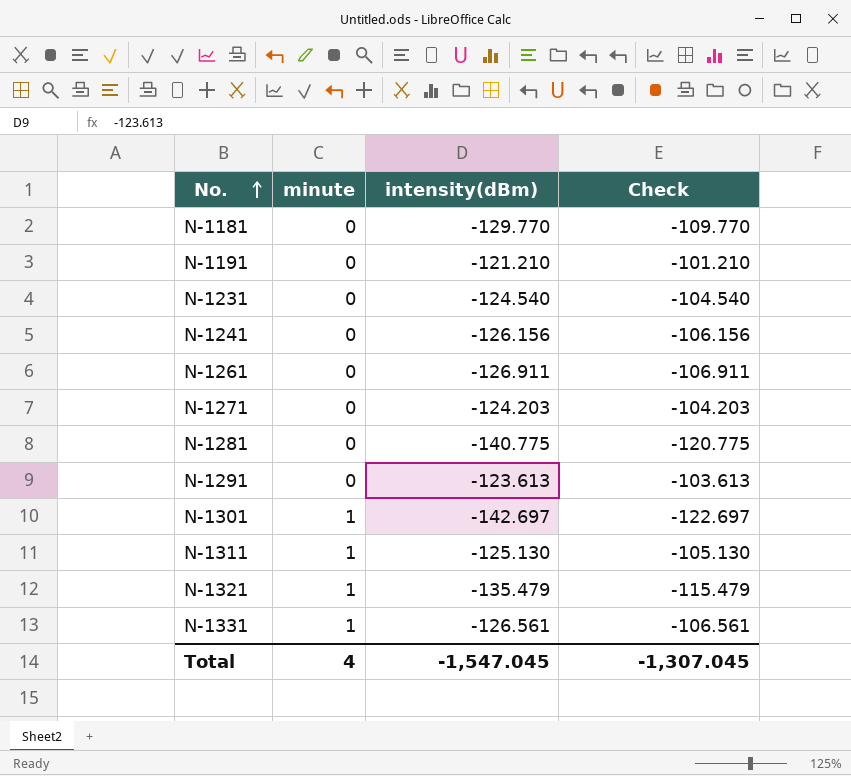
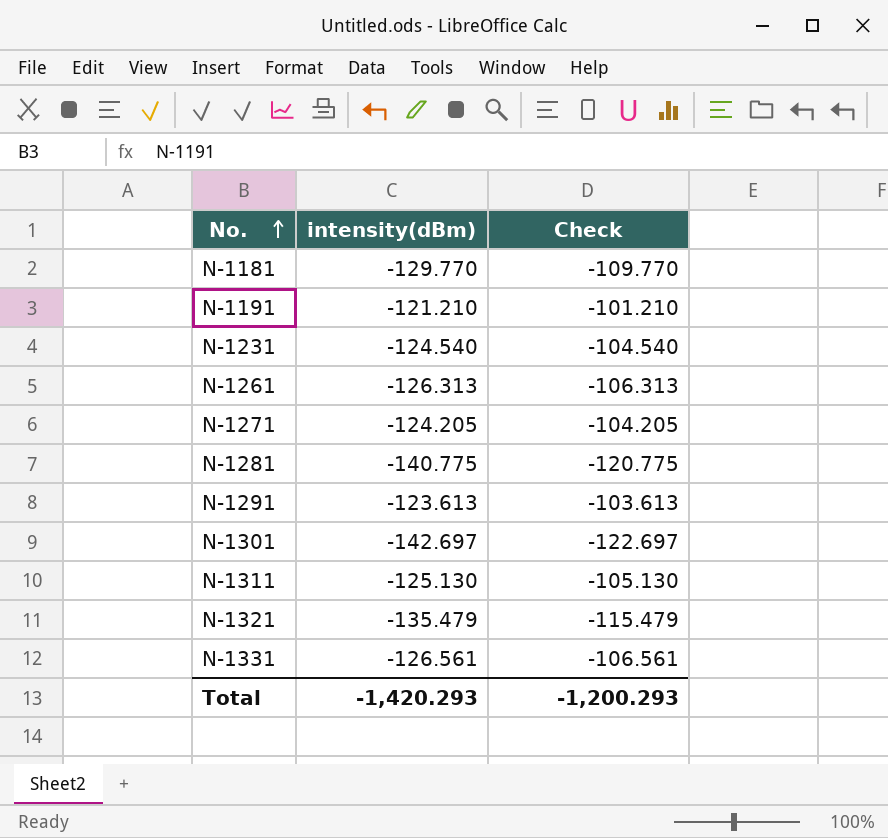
column minute | position: 2 -> none
row N-1241: 0 | -126.156 | -106.156 -> none
N-1261 | intensity(dBm): -126.911 -> -126.313
N-1261 | Check: -106.911 -> -106.313
N-1271 | intensity(dBm): -124.203 -> -124.205
N-1271 | Check: -104.203 -> -104.205
Total | intensity(dBm): -1,547.045 -> -1,420.293
Total | Check: -1,307.045 -> -1,200.293

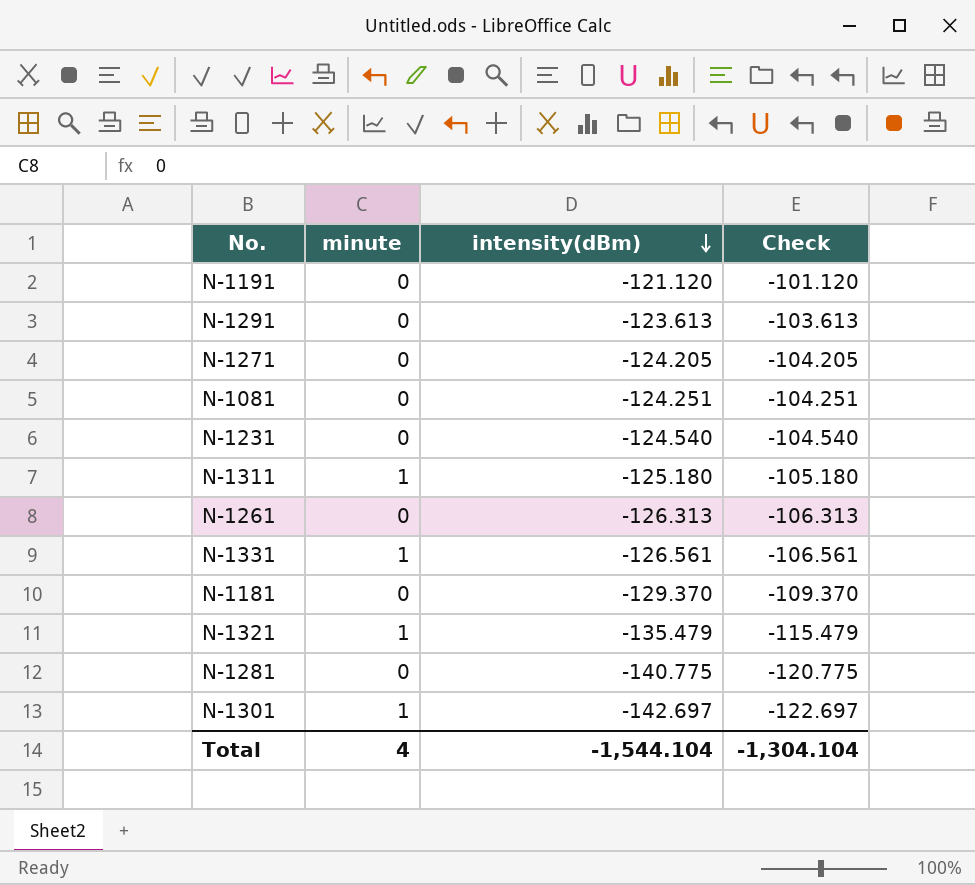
row order: No. ascending -> intensity(dBm) descending
column minute | position: none -> 2
N-1191 | intensity(dBm): -121.210 -> -121.120
N-1191 | Check: -101.210 -> -101.120
row N-1081: none -> 0 | -124.251 | -104.251
N-1311 | intensity(dBm): -125.130 -> -125.180
N-1311 | Check: -105.130 -> -105.180
N-1181 | intensity(dBm): -129.770 -> -129.370
N-1181 | Check: -109.770 -> -109.370
Total | intensity(dBm): -1,420.293 -> -1,544.104
Total | Check: -1,200.293 -> -1,304.104

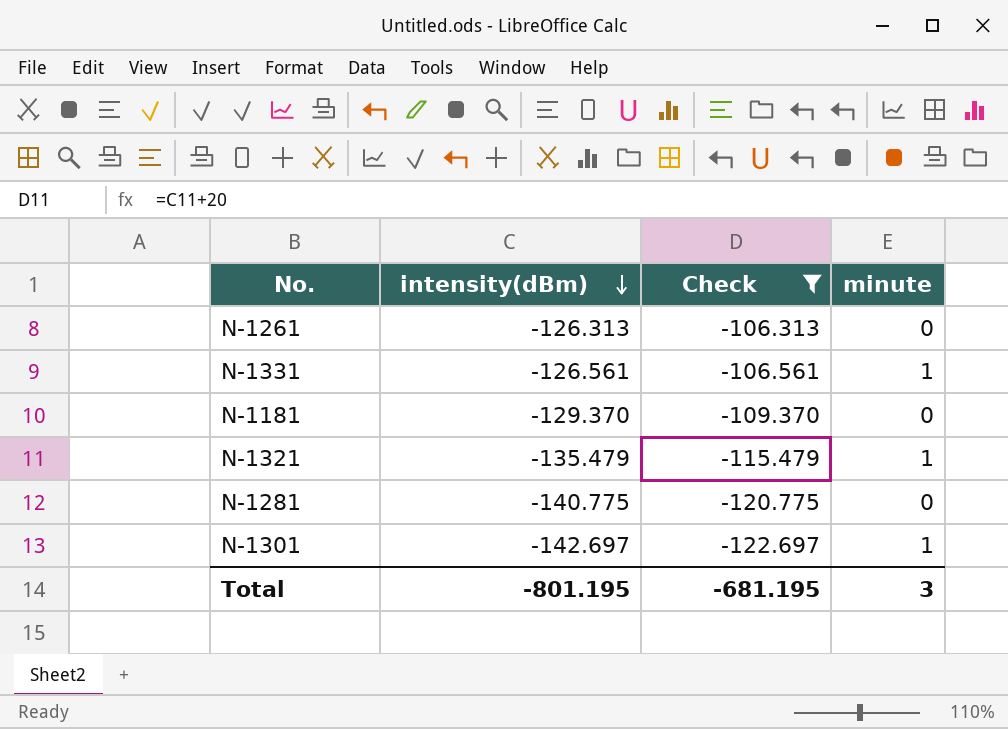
filter: none -> Check <= -106.313
column minute | position: 2 -> 4
Total | intensity(dBm): -1,544.104 -> -801.195
Total | Check: -1,304.104 -> -681.195
Total | minute: 4 -> 3

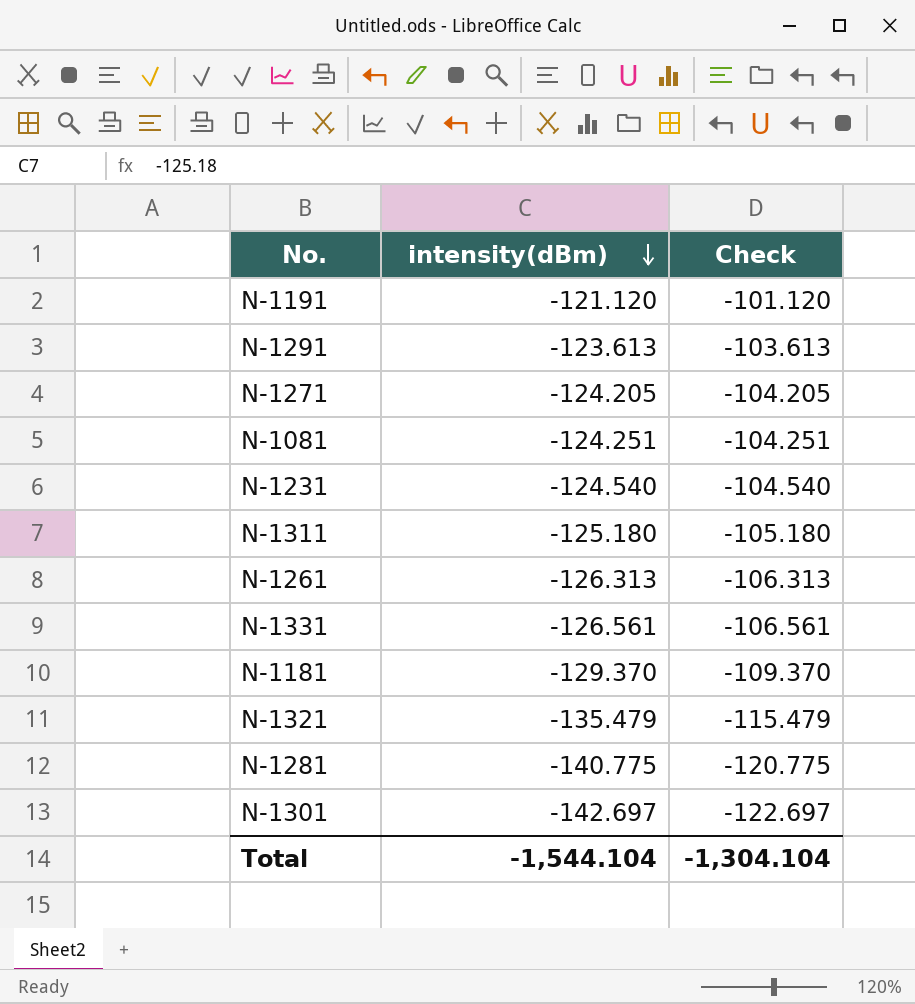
filter: Check <= -106.313 -> none
column minute | position: 4 -> none
Total | intensity(dBm): -801.195 -> -1,544.104
Total | Check: -681.195 -> -1,304.104

